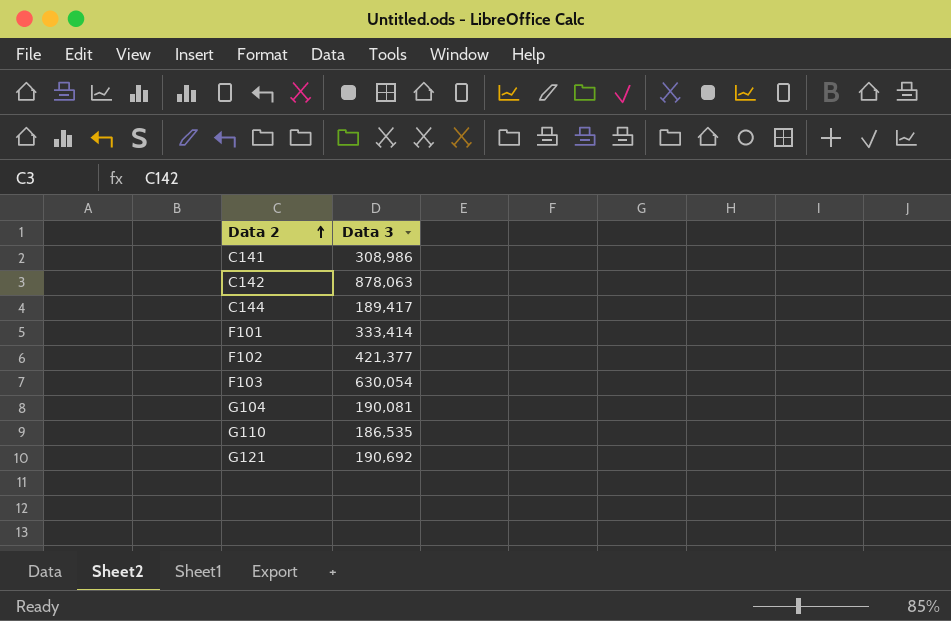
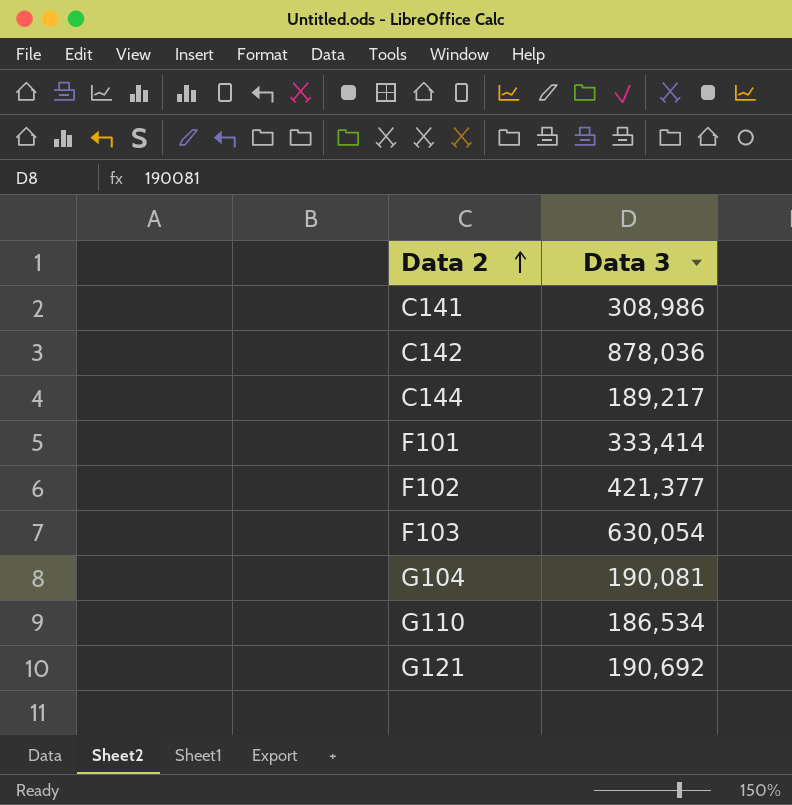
C142 | Data 3: 878,063 -> 878,036
C144 | Data 3: 189,417 -> 189,217
G110 | Data 3: 186,535 -> 186,534

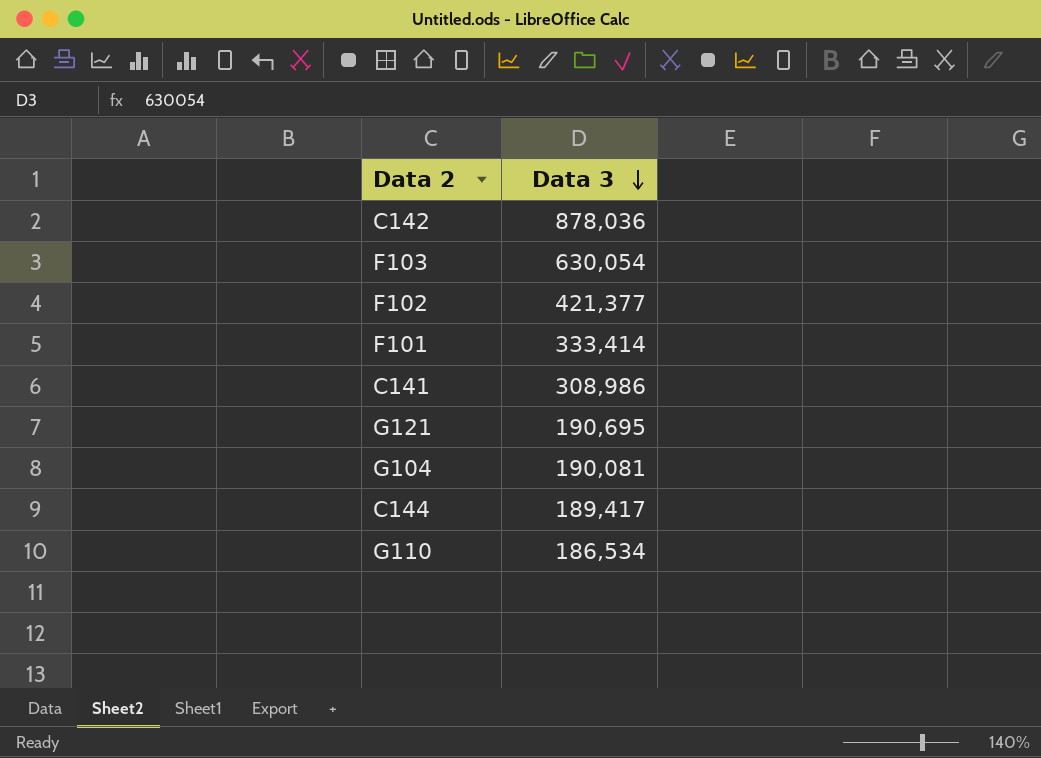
row order: Data 2 ascending -> Data 3 descending
G121 | Data 3: 190,692 -> 190,695
C144 | Data 3: 189,217 -> 189,417

